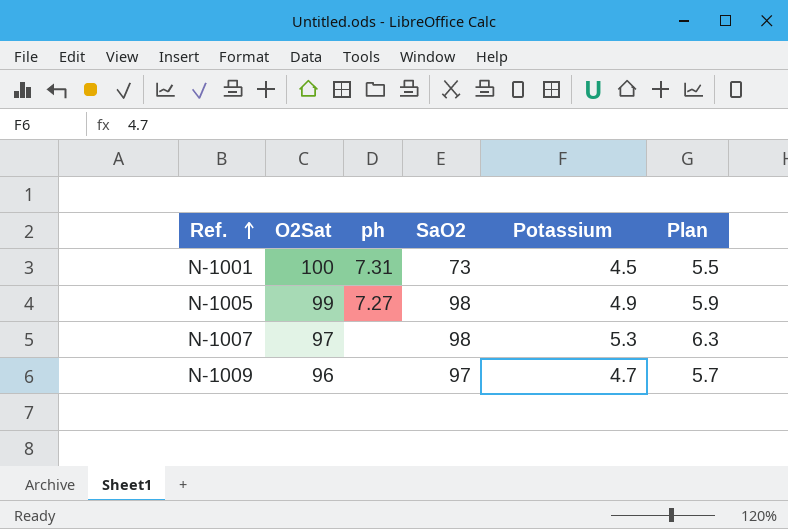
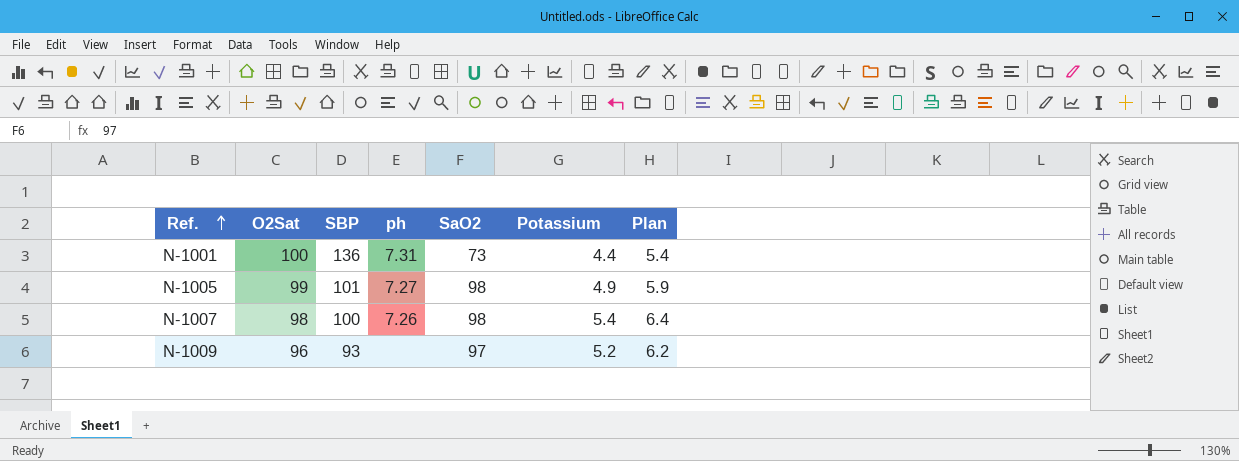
column SBP | position: none -> 3
N-1001 | Potassium: 4.5 -> 4.4
N-1001 | Plan: 5.5 -> 5.4
N-1007 | O2Sat: 97 -> 98
N-1007 | ph: none -> 7.26
N-1007 | Potassium: 5.3 -> 5.4
N-1007 | Plan: 6.3 -> 6.4
N-1009 | Potassium: 4.7 -> 5.2
N-1009 | Plan: 5.7 -> 6.2

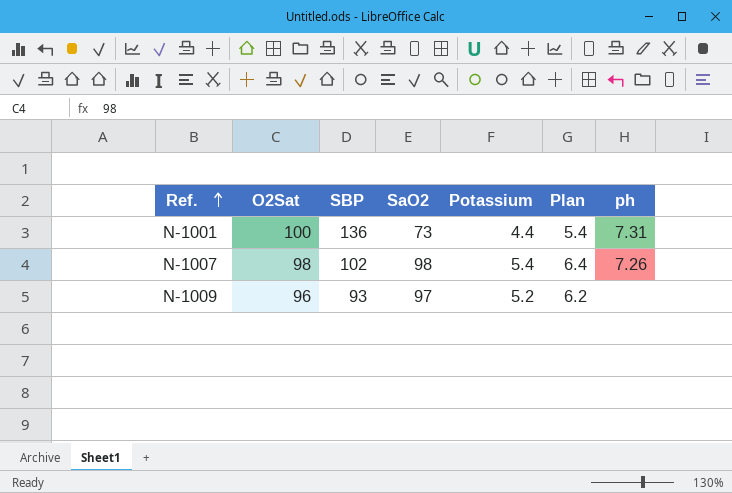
column ph | position: 4 -> 7
row N-1005: 99 | 101 | 7.27 | 98 | 4.9 | 5.9 -> none
N-1007 | SBP: 100 -> 102

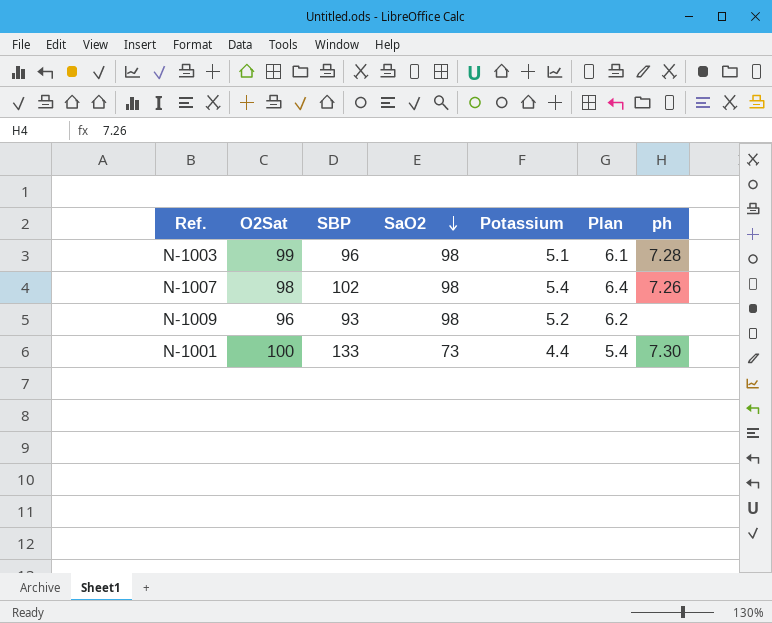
row order: Ref. ascending -> SaO2 descending
row N-1003: none -> 99 | 96 | 98 | 5.1 | 6.1 | 7.28
N-1009 | SaO2: 97 -> 98
N-1001 | SBP: 136 -> 133
N-1001 | ph: 7.31 -> 7.30

